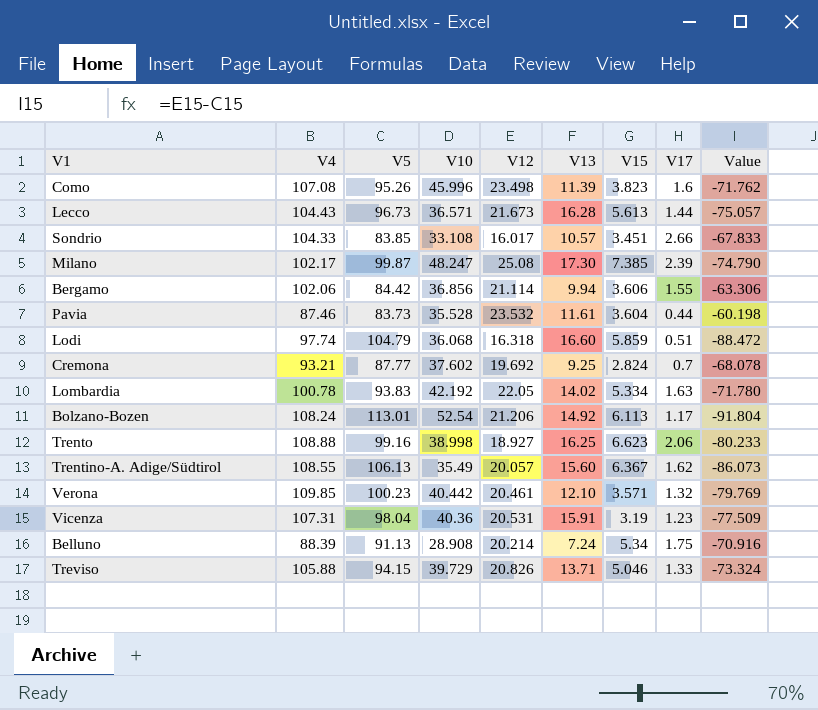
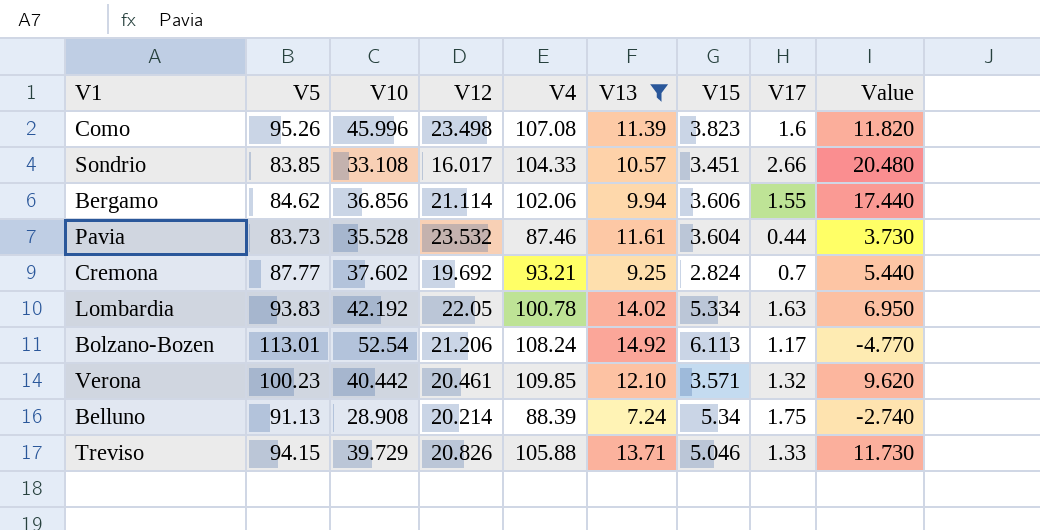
filter: none -> V13 <= 14.92
column V4 | position: 2 -> 5
column Value | formula: [V12] - [V5] -> [V4] - [V5]
Bergamo | V5: 84.42 -> 84.62

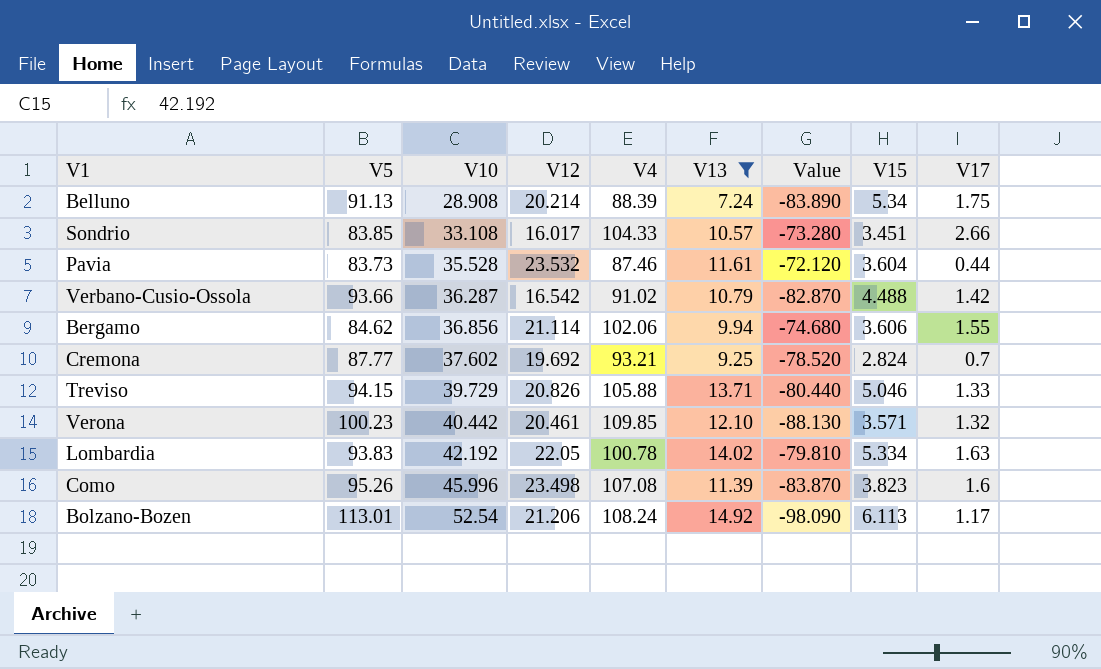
row order: none -> V10 ascending
column Value | formula: [V4] - [V5] -> [V13] - [V5]
column Value | position: 9 -> 7
row Verbano-Cusio-Ossola: none -> 93.66 | 36.287 | 16.542 | 91.02 | 10.79 | -82.870 | 4.488 | 1.42

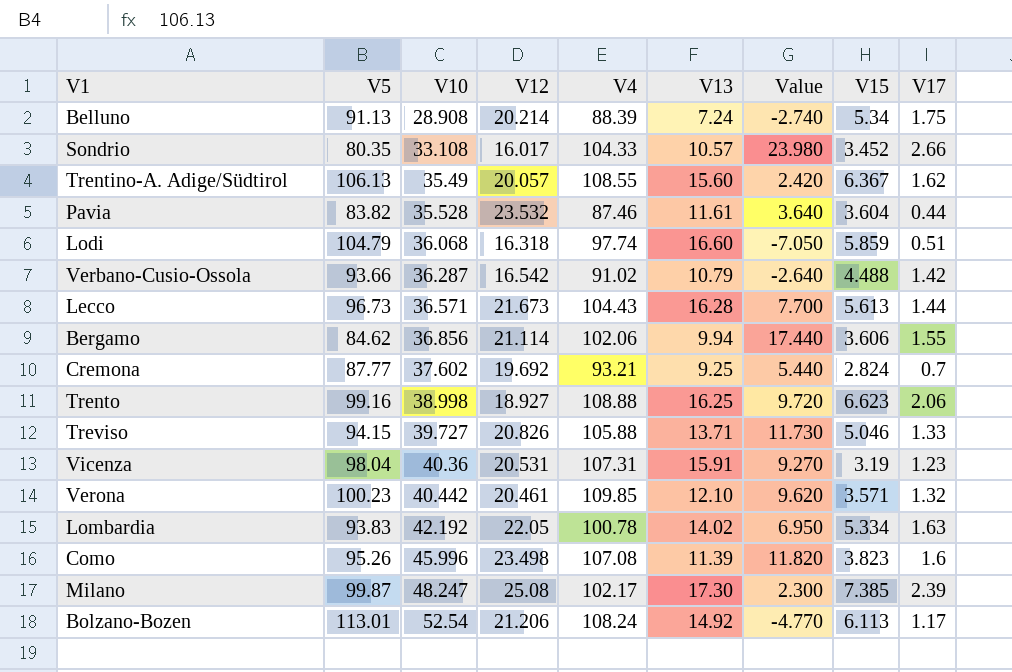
filter: V13 <= 14.92 -> none
column Value | formula: [V13] - [V5] -> [V4] - [V5]
Sondrio | V5: 83.85 -> 80.35
Sondrio | V15: 3.451 -> 3.452
Pavia | V5: 83.73 -> 83.82
Treviso | V10: 39.729 -> 39.727

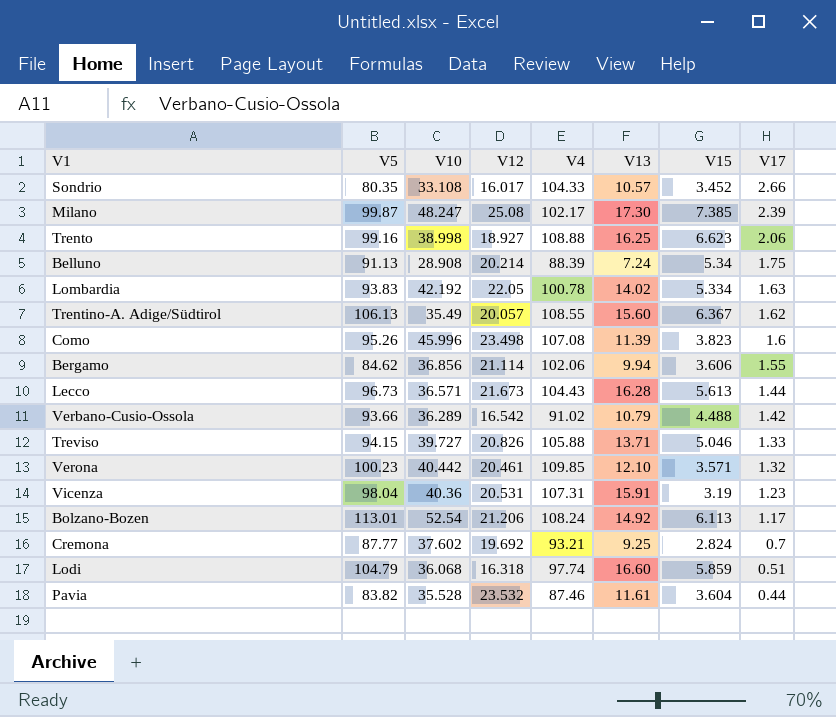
row order: V10 ascending -> V17 descending
column Value | formula: [V4] - [V5] -> none
Verbano-Cusio-Ossola | V10: 36.287 -> 36.289

